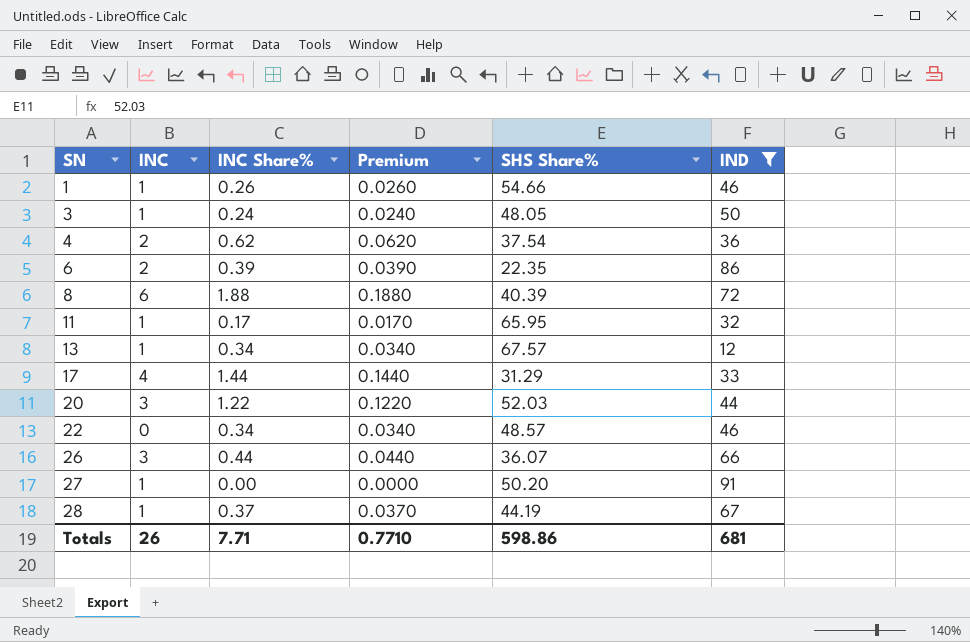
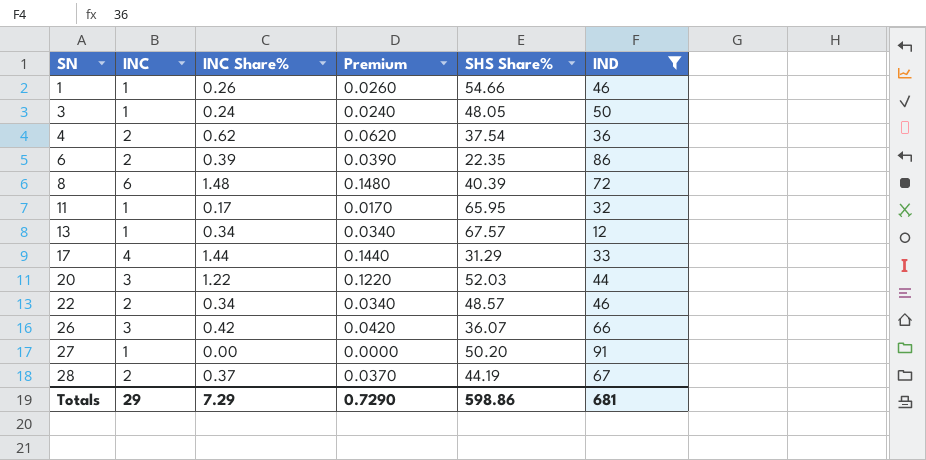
8 | INC Share%: 1.88 -> 1.48
8 | Premium: 0.1880 -> 0.1480
22 | INC: 0 -> 2
26 | INC Share%: 0.44 -> 0.42
26 | Premium: 0.0440 -> 0.0420
28 | INC: 1 -> 2
Totals | INC: 26 -> 29
Totals | INC Share%: 7.71 -> 7.29
Totals | Premium: 0.7710 -> 0.7290

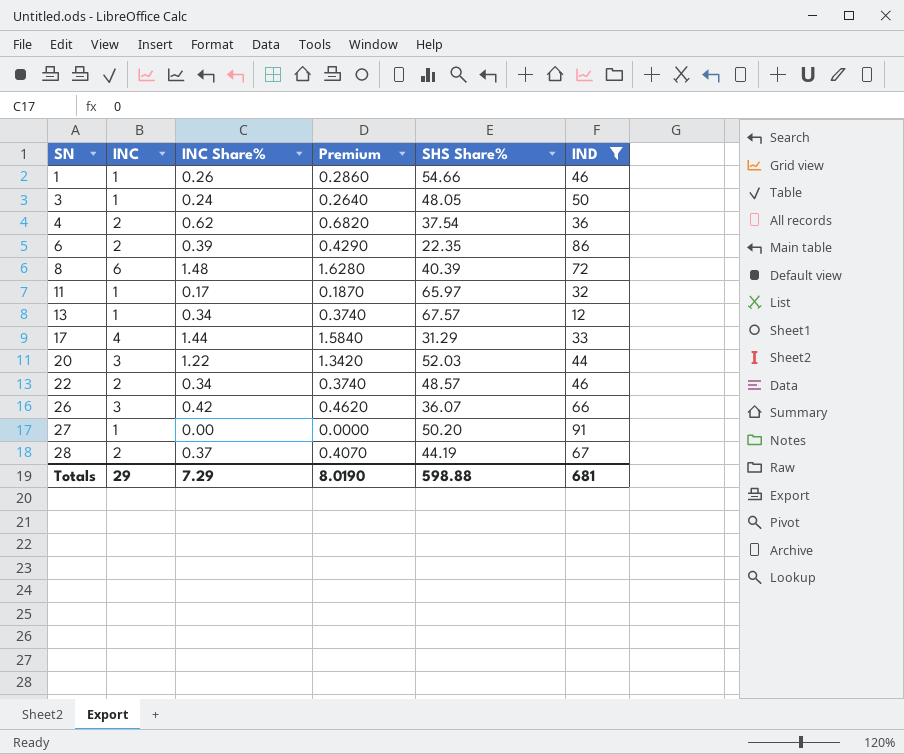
column Premium | formula: [INC Share%] * 0.1 -> [INC Share%] * 1.1
11 | SHS Share%: 65.95 -> 65.97
Totals | Premium: 0.7290 -> 8.0190
Totals | SHS Share%: 598.86 -> 598.88

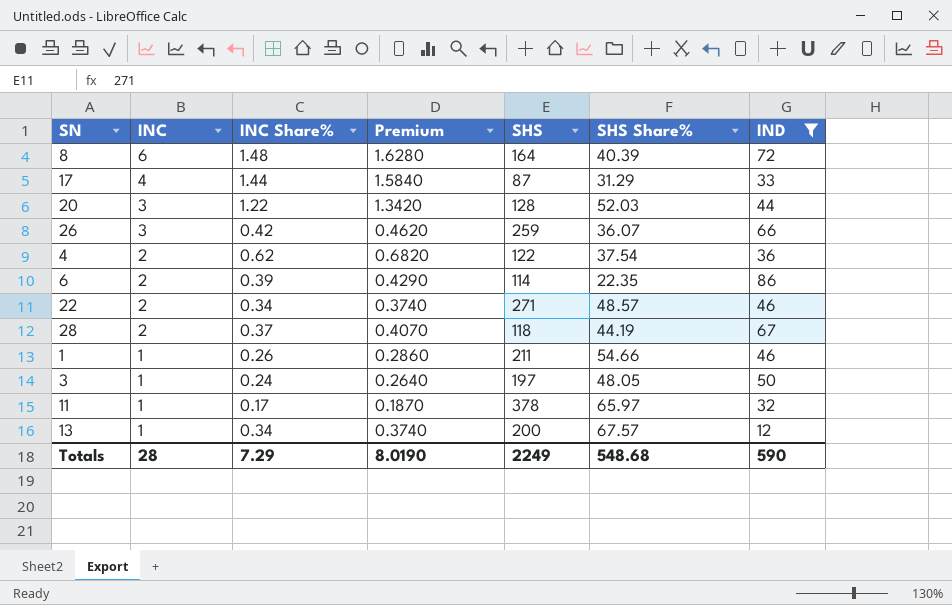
row order: SN ascending -> INC descending
column SHS | position: none -> 5
row 27: 1 | 0.00 | 0.0000 | 50.20 | 91 -> none
Totals | INC: 29 -> 28
Totals | SHS Share%: 598.88 -> 548.68
Totals | IND: 681 -> 590

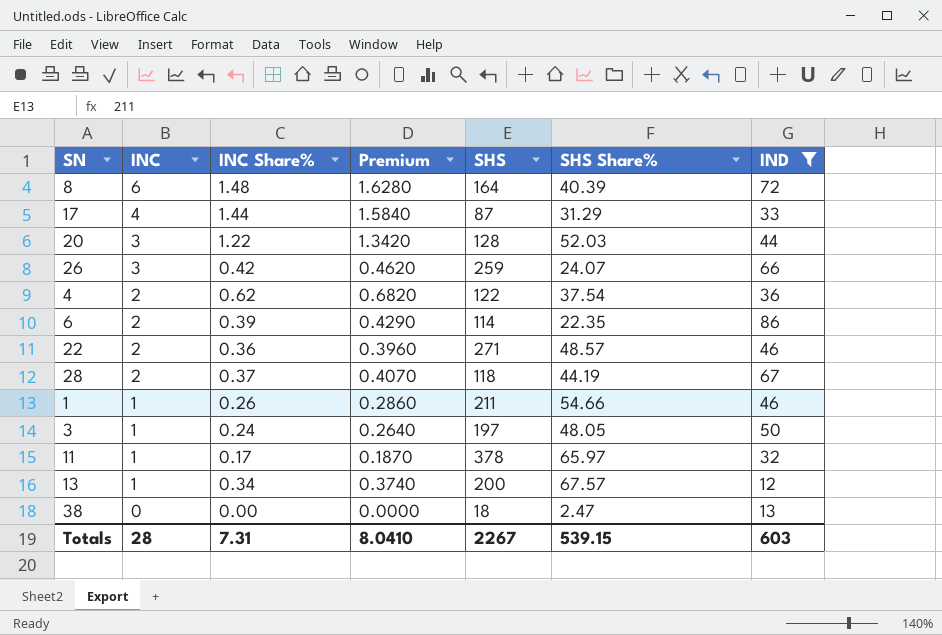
26 | SHS Share%: 36.07 -> 24.07
22 | INC Share%: 0.34 -> 0.36
22 | Premium: 0.3740 -> 0.3960
row 38: none -> 0 | 0.00 | 0.0000 | 18 | 2.47 | 13
Totals | INC Share%: 7.29 -> 7.31
Totals | Premium: 8.0190 -> 8.0410
Totals | SHS: 2249 -> 2267
Totals | SHS Share%: 548.68 -> 539.15
Totals | IND: 590 -> 603

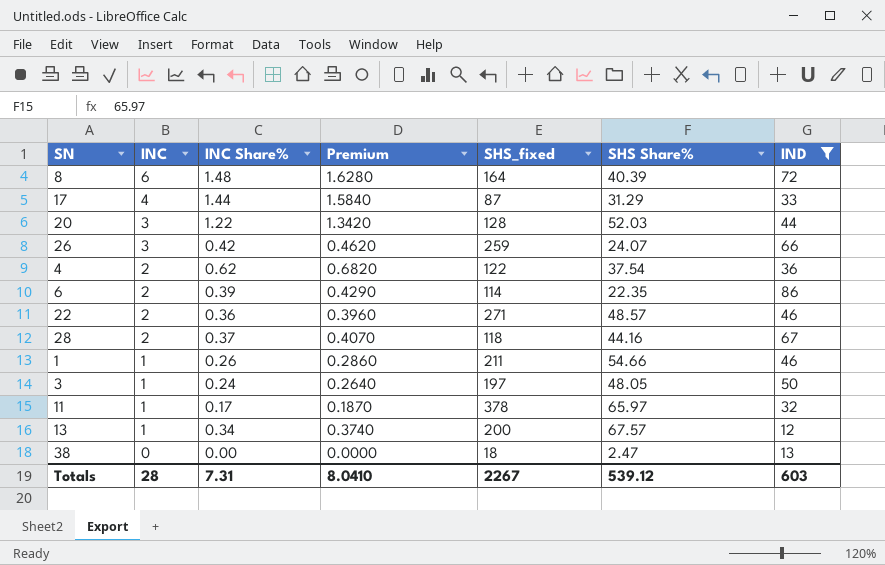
column name: SHS -> SHS_fixed
28 | SHS Share%: 44.19 -> 44.16
Totals | SHS Share%: 539.15 -> 539.12

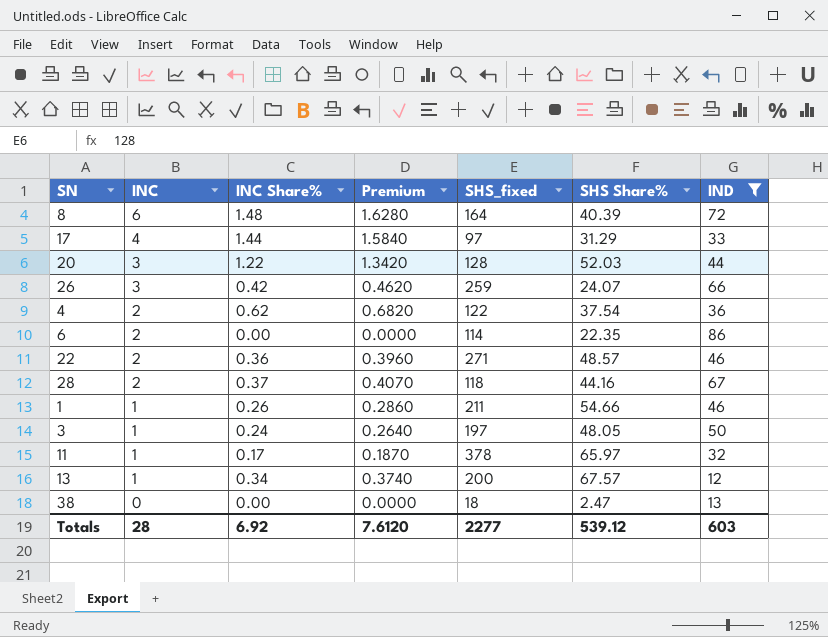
17 | SHS_fixed: 87 -> 97
6 | INC Share%: 0.39 -> 0.00
6 | Premium: 0.4290 -> 0.0000
Totals | INC Share%: 7.31 -> 6.92
Totals | Premium: 8.0410 -> 7.6120
Totals | SHS_fixed: 2267 -> 2277

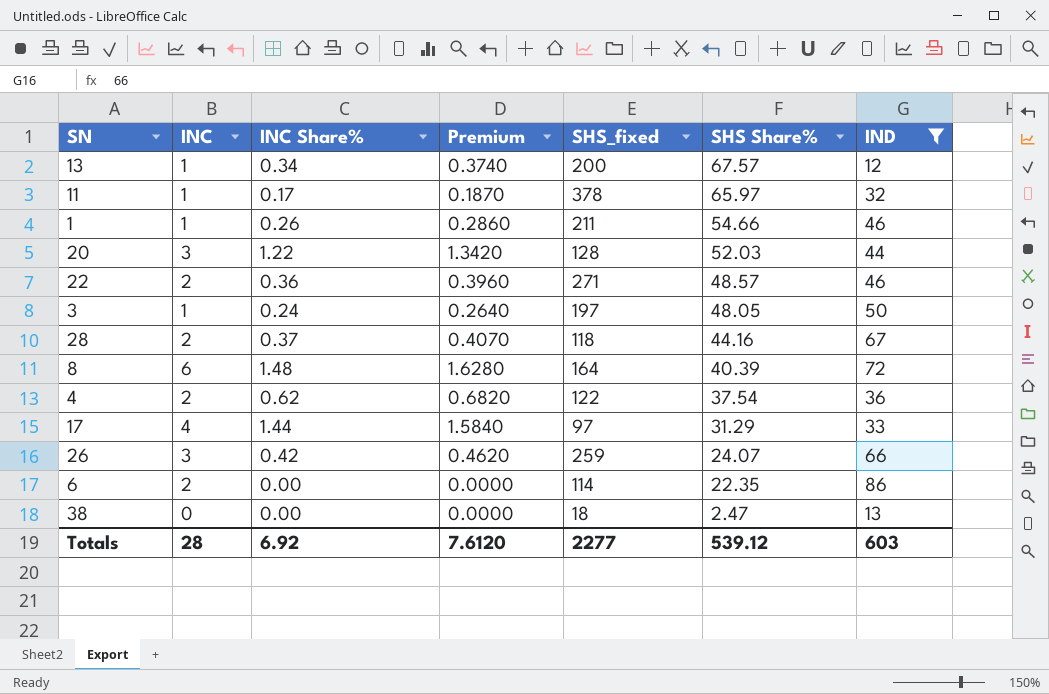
row order: INC descending -> SHS Share% descending

